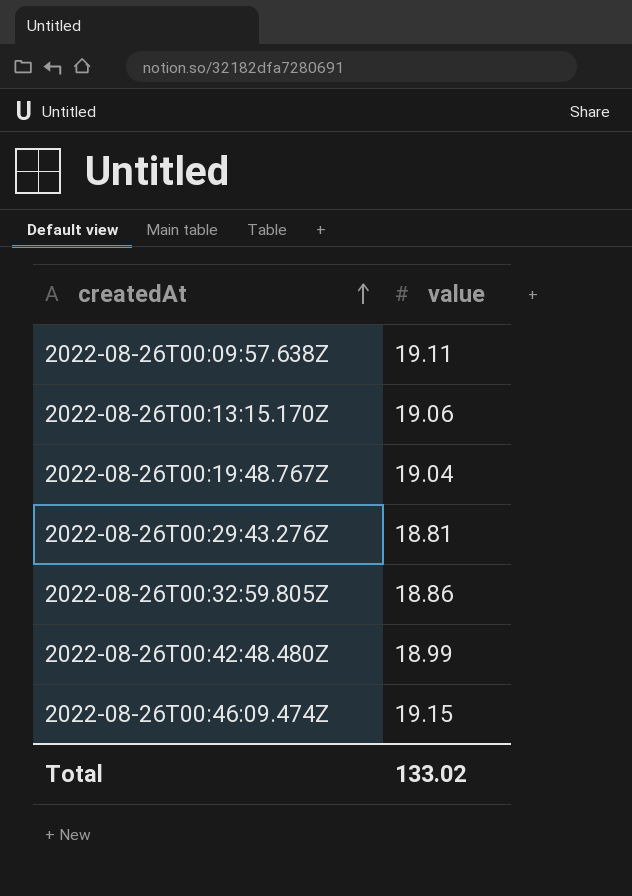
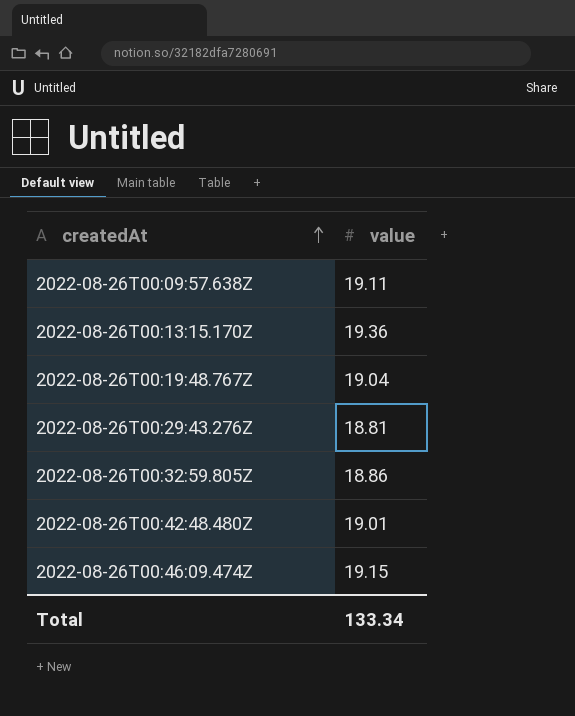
2022-08-26T00:13:15.170Z | value: 19.06 -> 19.36
2022-08-26T00:42:48.480Z | value: 18.99 -> 19.01
Total | value: 133.02 -> 133.34

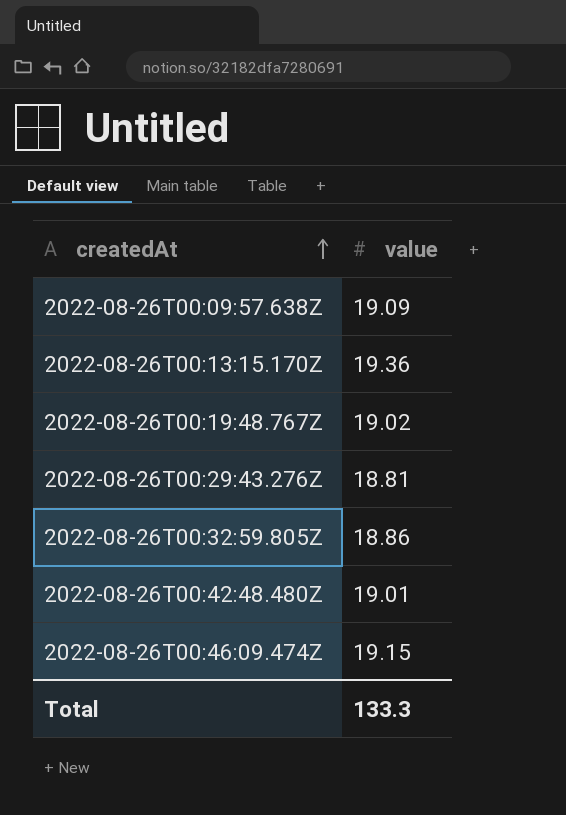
2022-08-26T00:09:57.638Z | value: 19.11 -> 19.09
2022-08-26T00:19:48.767Z | value: 19.04 -> 19.02
Total | value: 133.34 -> 133.3

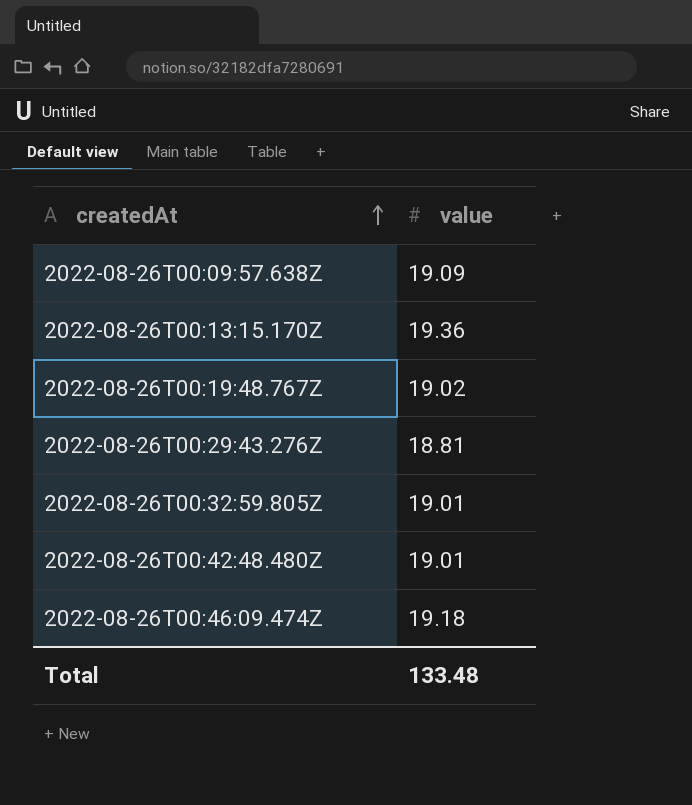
2022-08-26T00:32:59.805Z | value: 18.86 -> 19.01
2022-08-26T00:46:09.474Z | value: 19.15 -> 19.18
Total | value: 133.3 -> 133.48

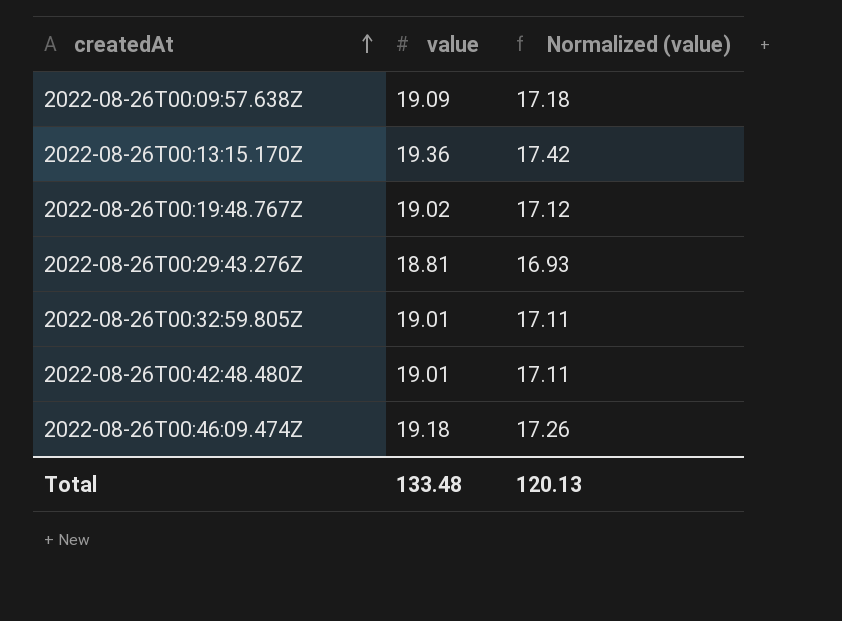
column Normalized (value) | formula: none -> [value] * 0.9

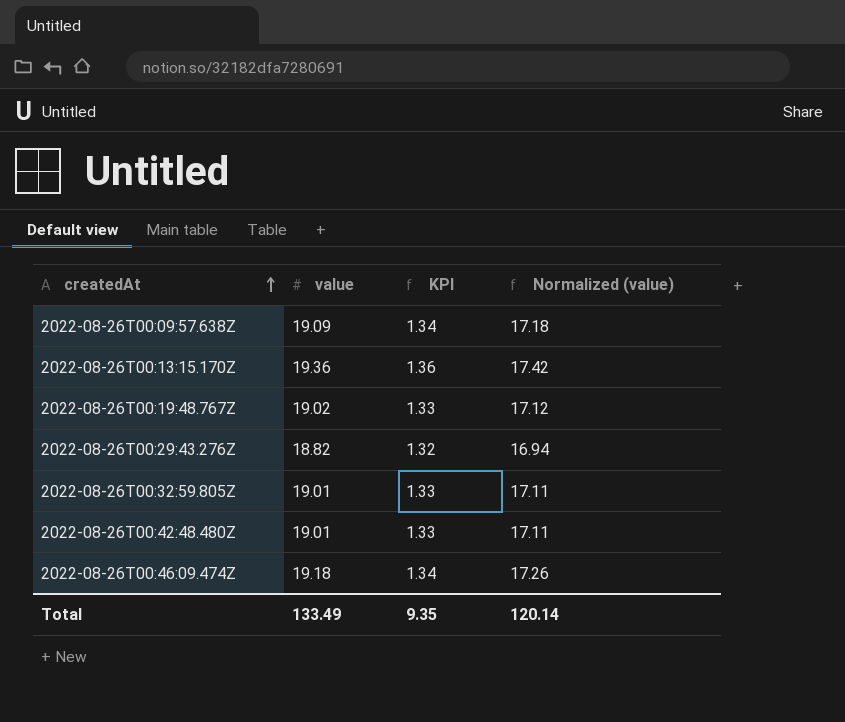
column KPI | formula: none -> [value] * 0.07
2022-08-26T00:29:43.276Z | value: 18.81 -> 18.82
2022-08-26T00:29:43.276Z | Normalized (value): 16.93 -> 16.94
Total | value: 133.48 -> 133.49
Total | Normalized (value): 120.13 -> 120.14

